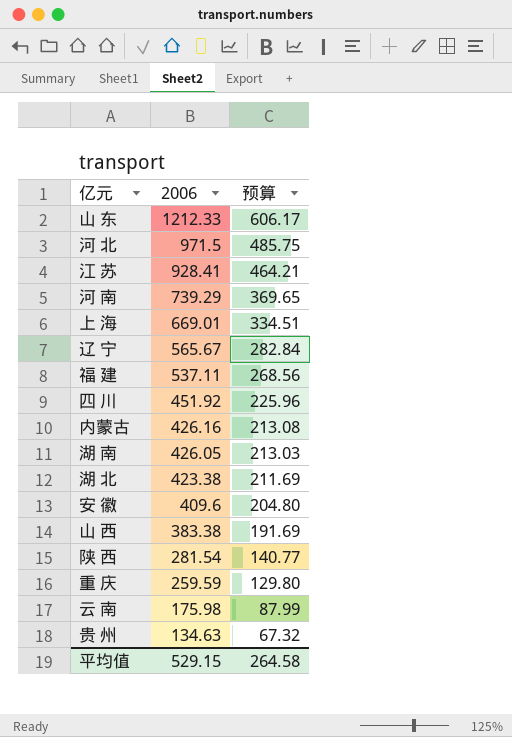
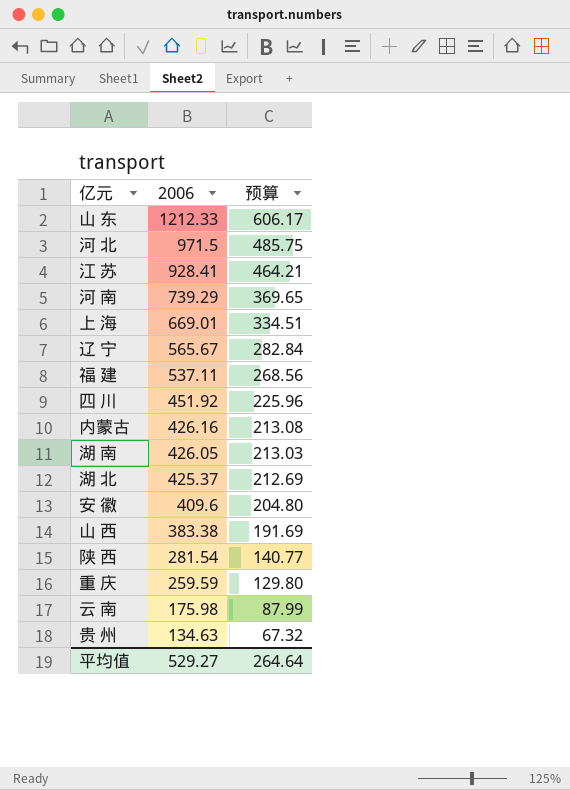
湖 北 | 2006: 423.38 -> 425.37
湖 北 | 预算: 211.69 -> 212.69
平均值 | 2006: 529.15 -> 529.27
平均值 | 预算: 264.58 -> 264.64

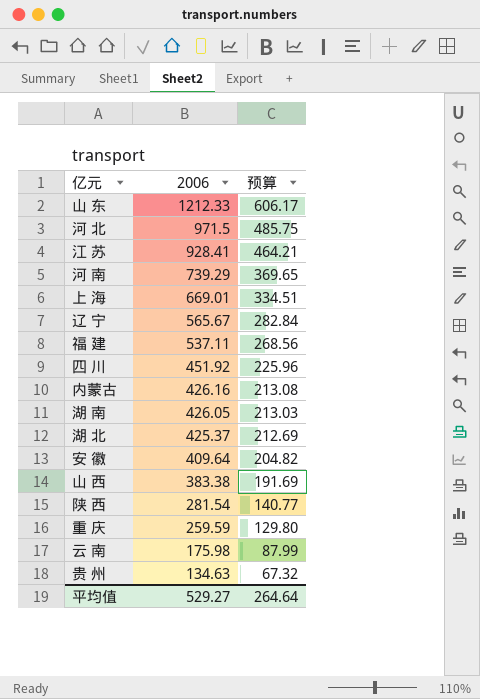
安 徽 | 2006: 409.6 -> 409.64
安 徽 | 预算: 204.80 -> 204.82

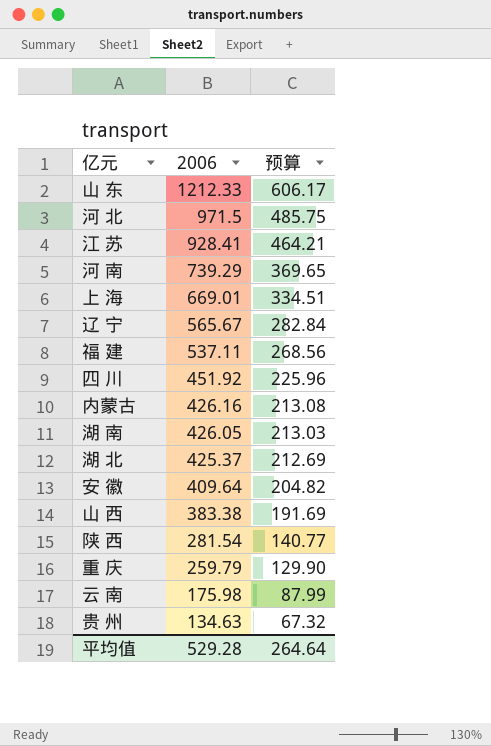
重 庆 | 2006: 259.59 -> 259.79
重 庆 | 预算: 129.80 -> 129.90
平均值 | 2006: 529.27 -> 529.28

